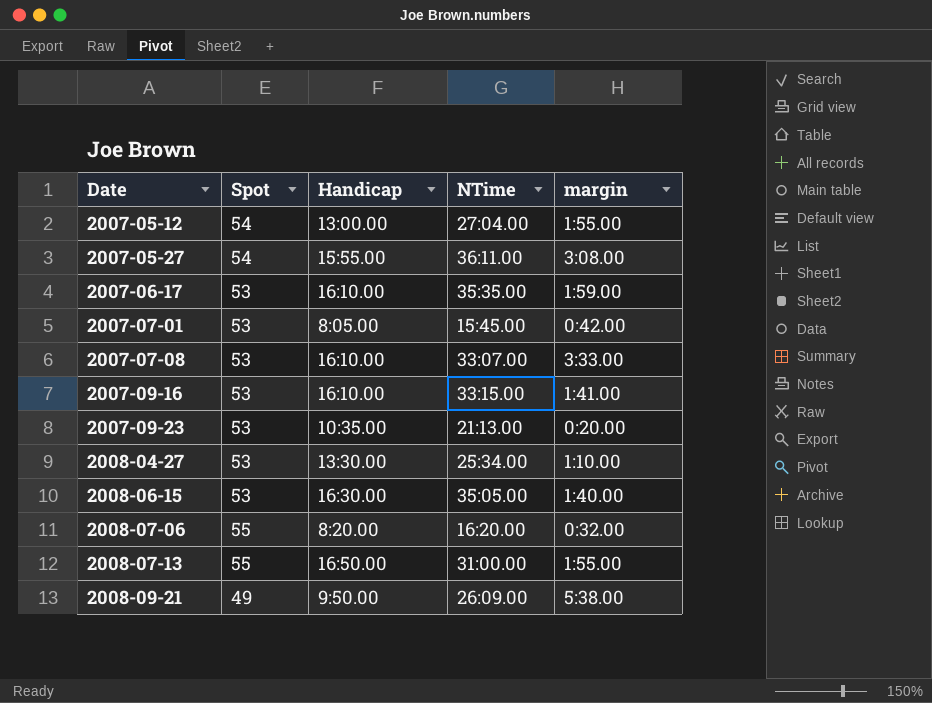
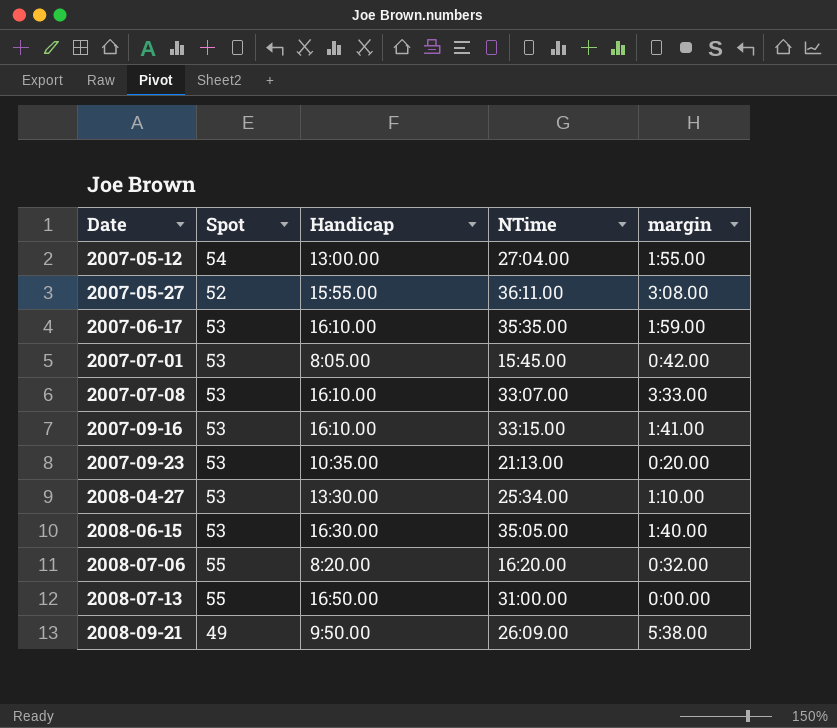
2007-05-27 | Spot: 54 -> 52
2008-07-13 | margin: 1:55.00 -> 0:00.00

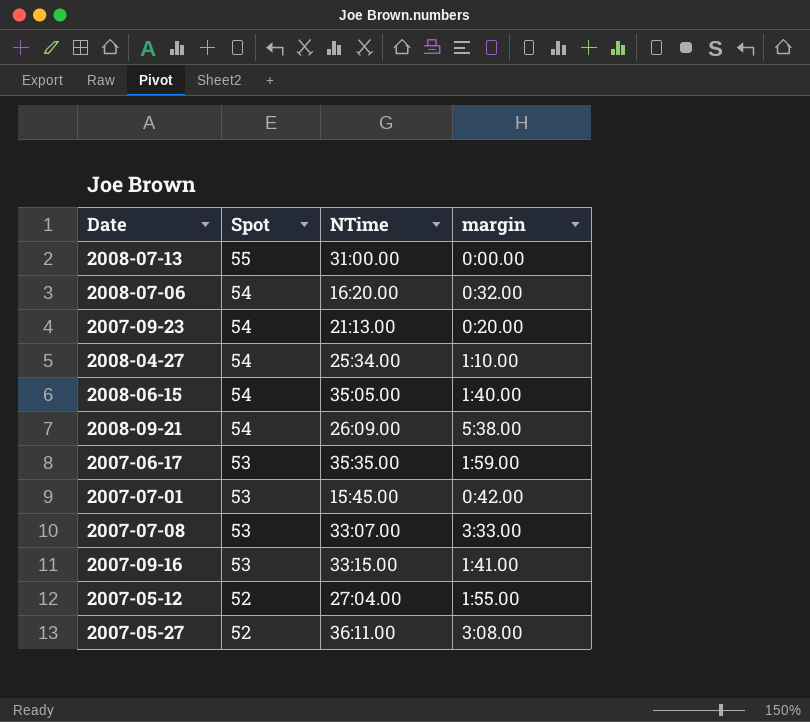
row order: Date ascending -> Spot descending
column Handicap | position: 3 -> none
2008-07-06 | Spot: 55 -> 54
2007-09-23 | Spot: 53 -> 54
2008-04-27 | Spot: 53 -> 54
2008-06-15 | Spot: 53 -> 54
2008-09-21 | Spot: 49 -> 54
2007-05-12 | Spot: 54 -> 52

